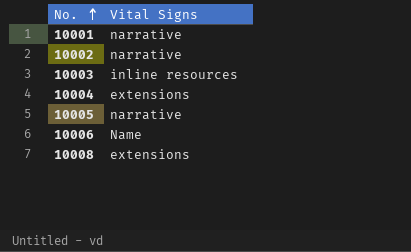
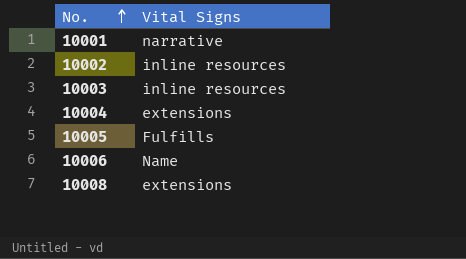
10002 | Vital Signs: narrative -> inline resources
10005 | Vital Signs: narrative -> Fulfills

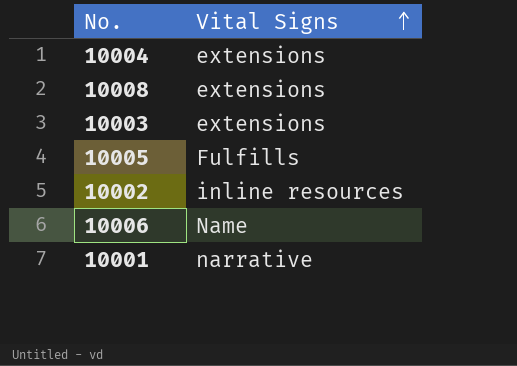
row order: No. ascending -> Vital Signs ascending
10003 | Vital Signs: inline resources -> extensions

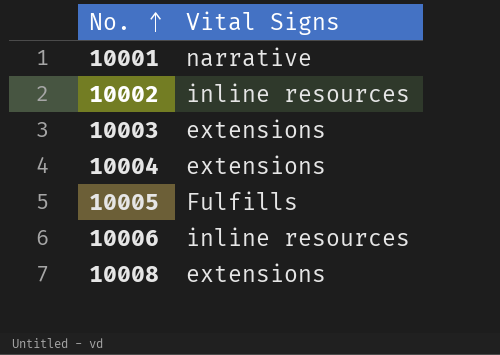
row order: Vital Signs ascending -> No. ascending
10006 | Vital Signs: Name -> inline resources

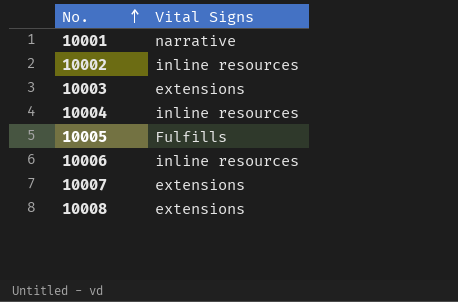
10004 | Vital Signs: extensions -> inline resources
row 10007: none -> extensions

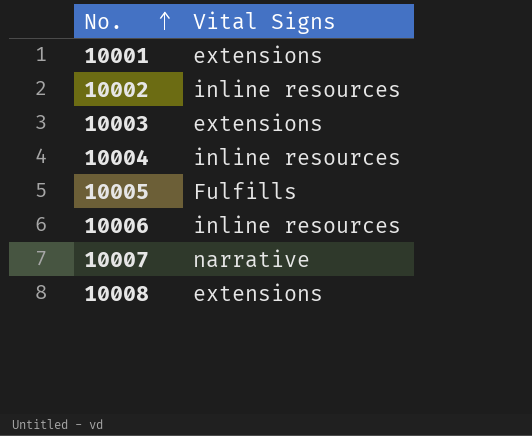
10001 | Vital Signs: narrative -> extensions
10007 | Vital Signs: extensions -> narrative

